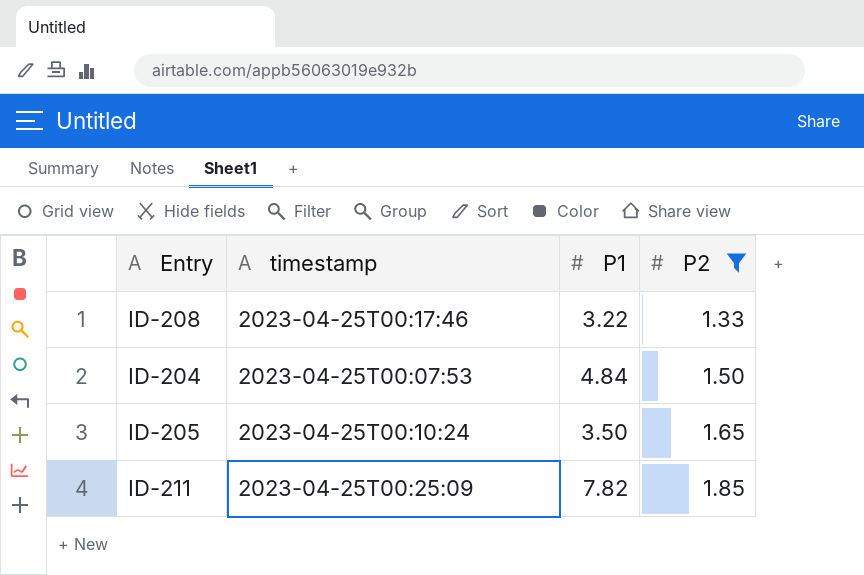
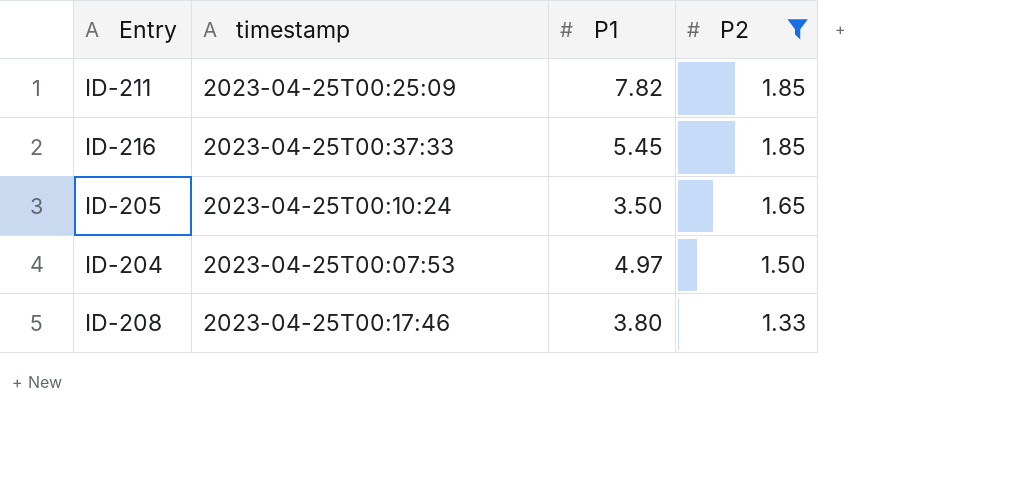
row order: P2 ascending -> P2 descending
row ID-216: none -> 2023-04-25T00:37:33 | 5.45 | 1.85
ID-204 | P1: 4.84 -> 4.97
ID-208 | P1: 3.22 -> 3.80

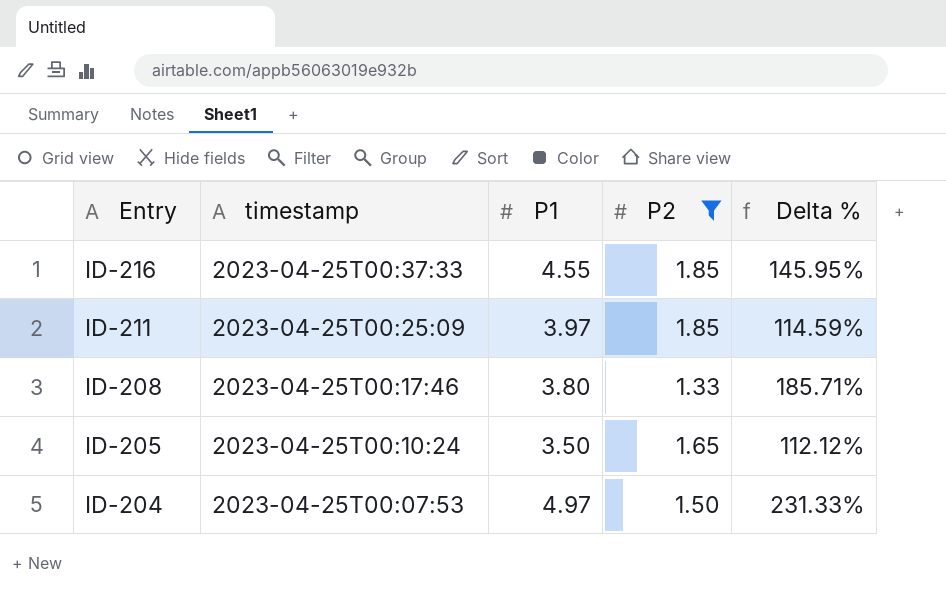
row order: P2 descending -> Entry descending
column Delta % | formula: none -> ([P1] - [P2]) / [P2]
ID-216 | P1: 5.45 -> 4.55
ID-211 | P1: 7.82 -> 3.97

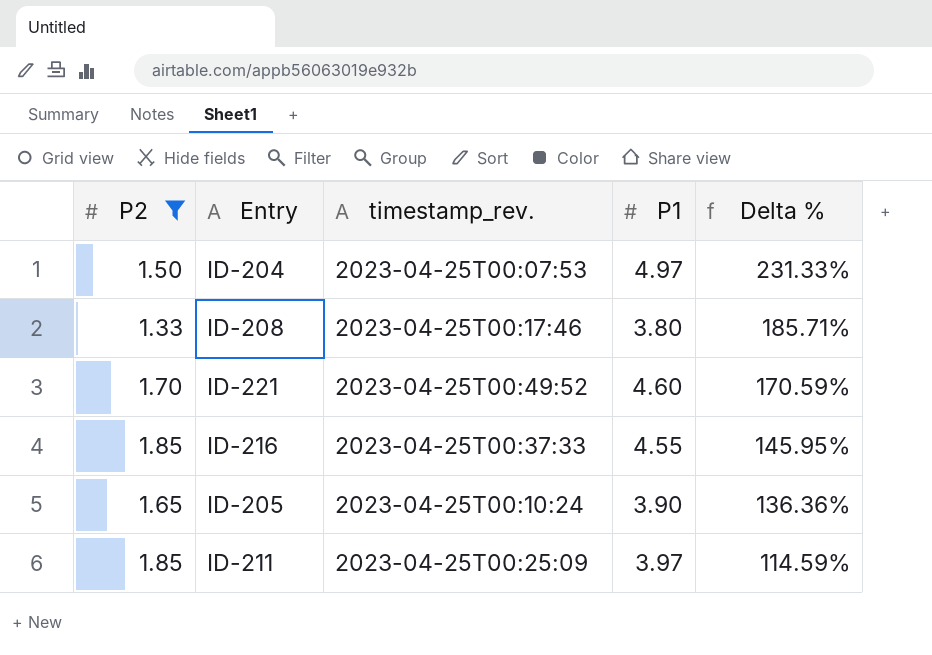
row order: Entry descending -> Delta % descending
column P2 | position: 4 -> 1
column name: timestamp -> timestamp_rev.
row ID-221: none -> 1.70 | 2023-04-25T00:49:52 | 4.60 | 170.59%
ID-205 | P1: 3.50 -> 3.90
ID-205 | Delta %: 112.12% -> 136.36%

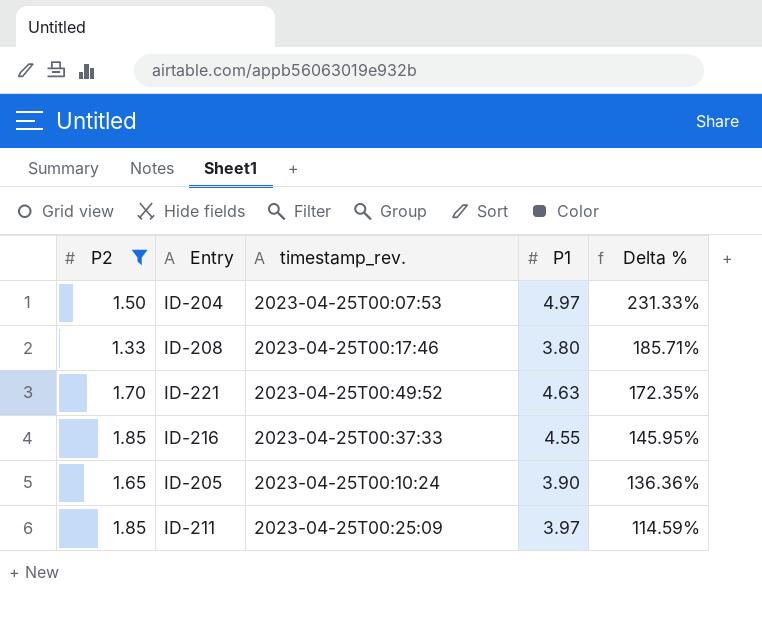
ID-221 | P1: 4.60 -> 4.63
ID-221 | Delta %: 170.59% -> 172.35%

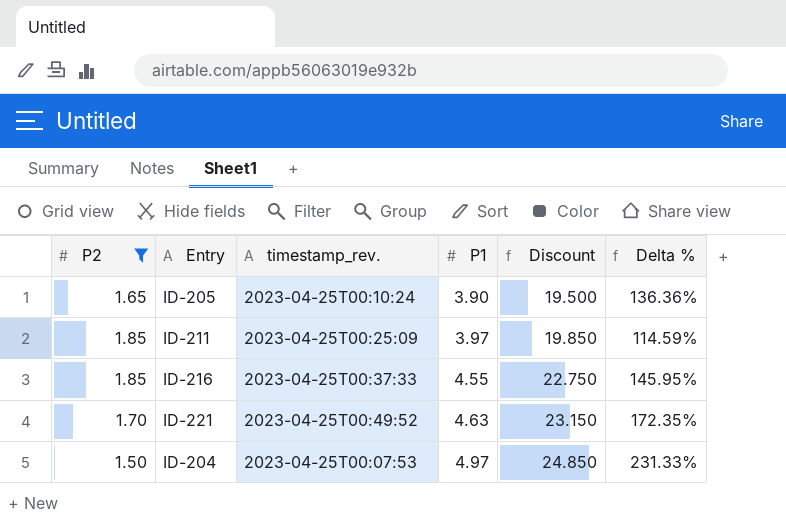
row order: Delta % descending -> P1 ascending
column Discount | formula: none -> [P1] * 5
row ID-208: 1.33 | 2023-04-25T00:17:46 | 3.80 | 185.71% -> none

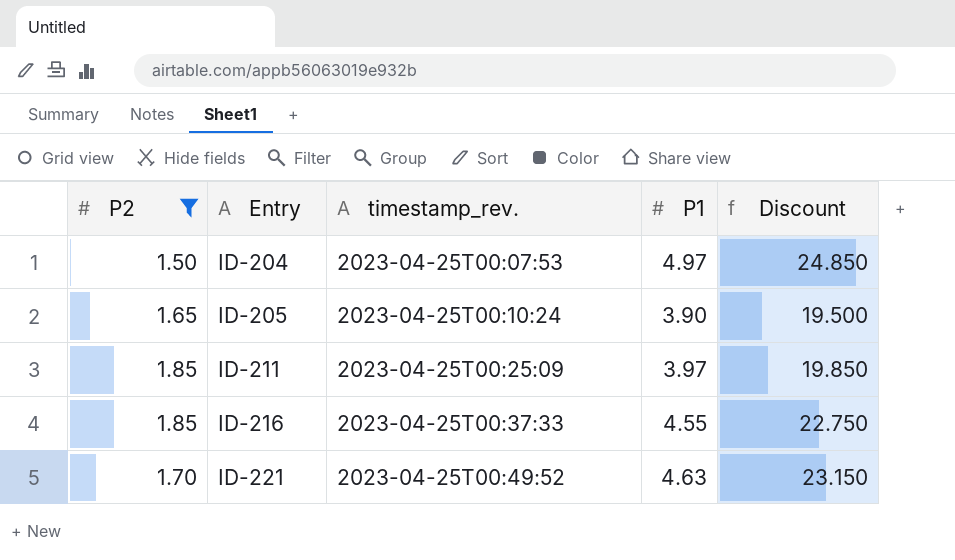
row order: P1 ascending -> Entry ascending
column Delta % | formula: ([P1] - [P2]) / [P2] -> none

